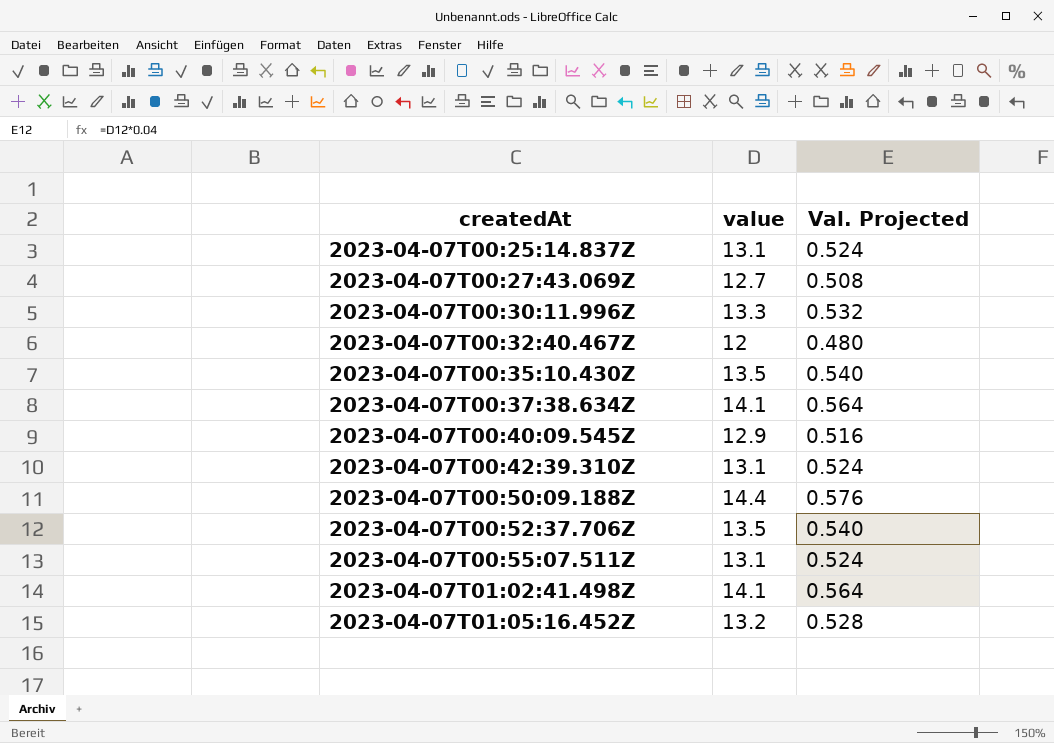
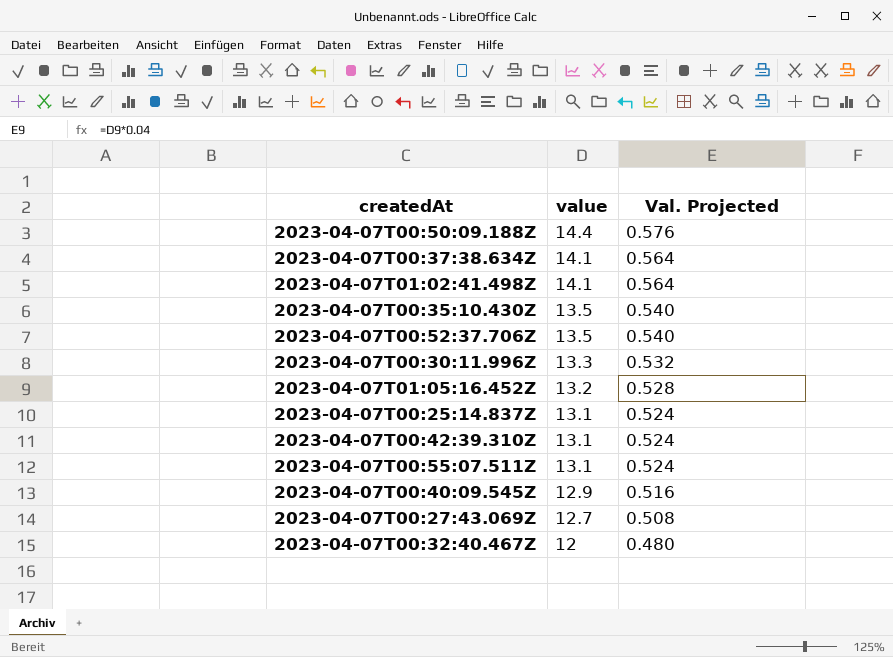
row order: createdAt ascending -> value descending

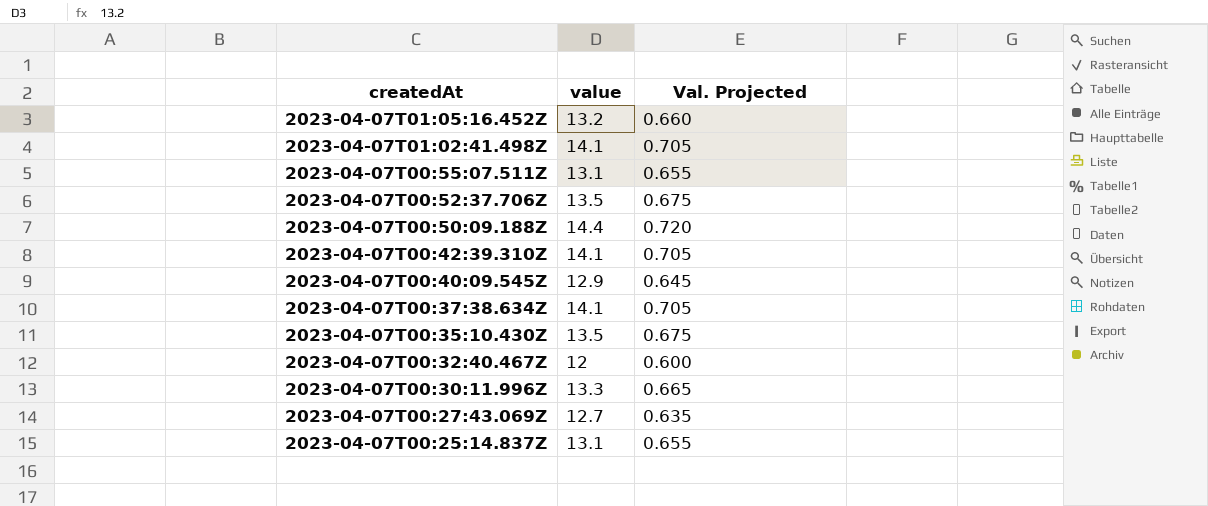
row order: value descending -> createdAt descending
column Val. Projected | formula: [value] * 0.04 -> [value] * 0.05
2023-04-07T00:42:39.310Z | value: 13.1 -> 14.1

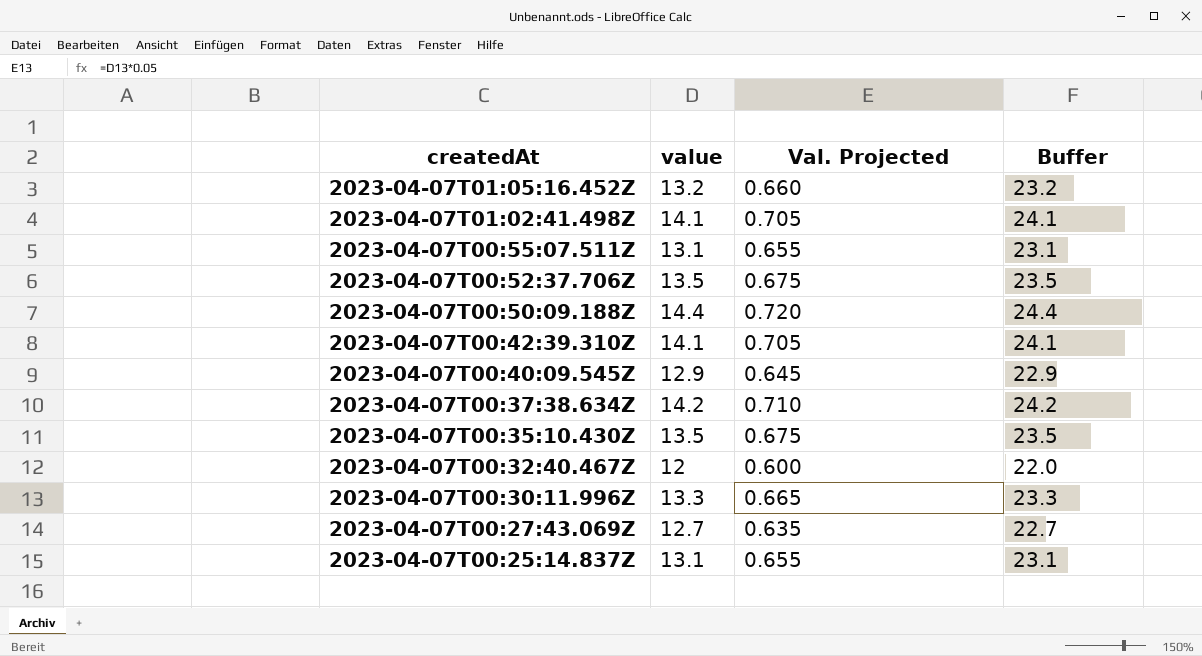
column Buffer | formula: none -> [value] + 10
2023-04-07T00:37:38.634Z | value: 14.1 -> 14.2
2023-04-07T00:37:38.634Z | Val. Projected: 0.705 -> 0.710

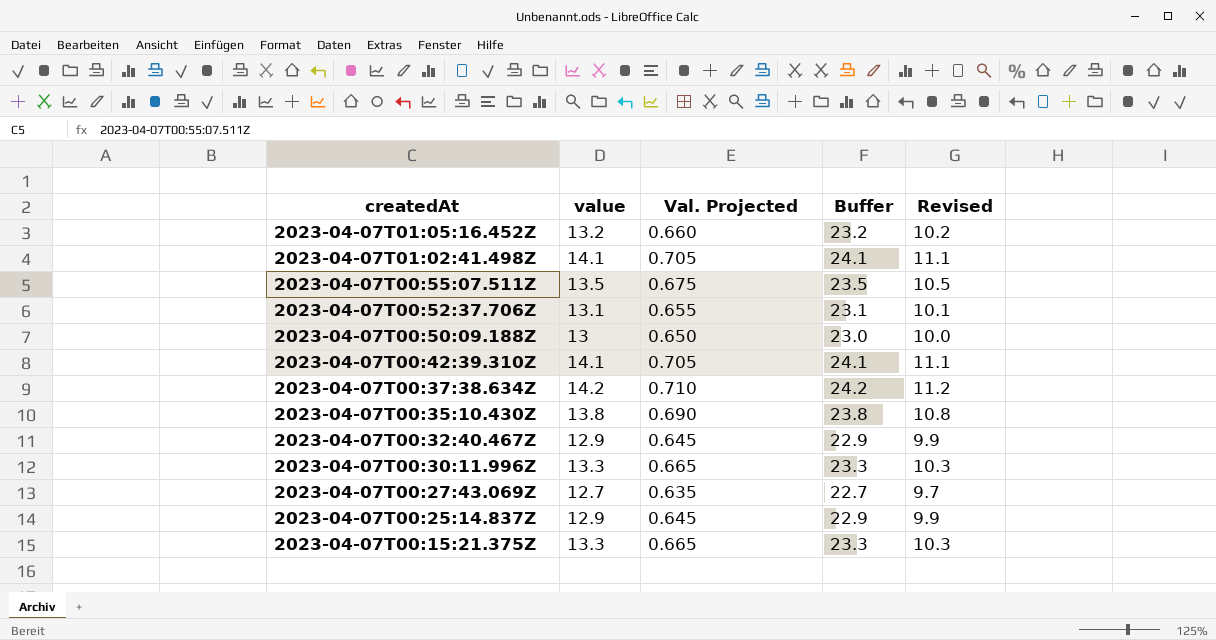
column Revised | formula: none -> [value] - 3
row 2023-04-07T00:40:09.545Z: 12.9 | 0.645 | 22.9 -> none
2023-04-07T00:55:07.511Z | value: 13.1 -> 13.5
2023-04-07T00:55:07.511Z | Val. Projected: 0.655 -> 0.675
2023-04-07T00:55:07.511Z | Buffer: 23.1 -> 23.5
2023-04-07T00:52:37.706Z | value: 13.5 -> 13.1
2023-04-07T00:52:37.706Z | Val. Projected: 0.675 -> 0.655
2023-04-07T00:52:37.706Z | Buffer: 23.5 -> 23.1
2023-04-07T00:50:09.188Z | value: 14.4 -> 13
2023-04-07T00:50:09.188Z | Val. Projected: 0.720 -> 0.650
2023-04-07T00:50:09.188Z | Buffer: 24.4 -> 23.0
2023-04-07T00:35:10.430Z | value: 13.5 -> 13.8
2023-04-07T00:35:10.430Z | Val. Projected: 0.675 -> 0.690
2023-04-07T00:35:10.430Z | Buffer: 23.5 -> 23.8
2023-04-07T00:32:40.467Z | value: 12 -> 12.9
2023-04-07T00:32:40.467Z | Val. Projected: 0.600 -> 0.645
2023-04-07T00:32:40.467Z | Buffer: 22.0 -> 22.9
2023-04-07T00:25:14.837Z | value: 13.1 -> 12.9
2023-04-07T00:25:14.837Z | Val. Projected: 0.655 -> 0.645
2023-04-07T00:25:14.837Z | Buffer: 23.1 -> 22.9
row 2023-04-07T00:15:21.375Z: none -> 13.3 | 0.665 | 23.3 | 10.3

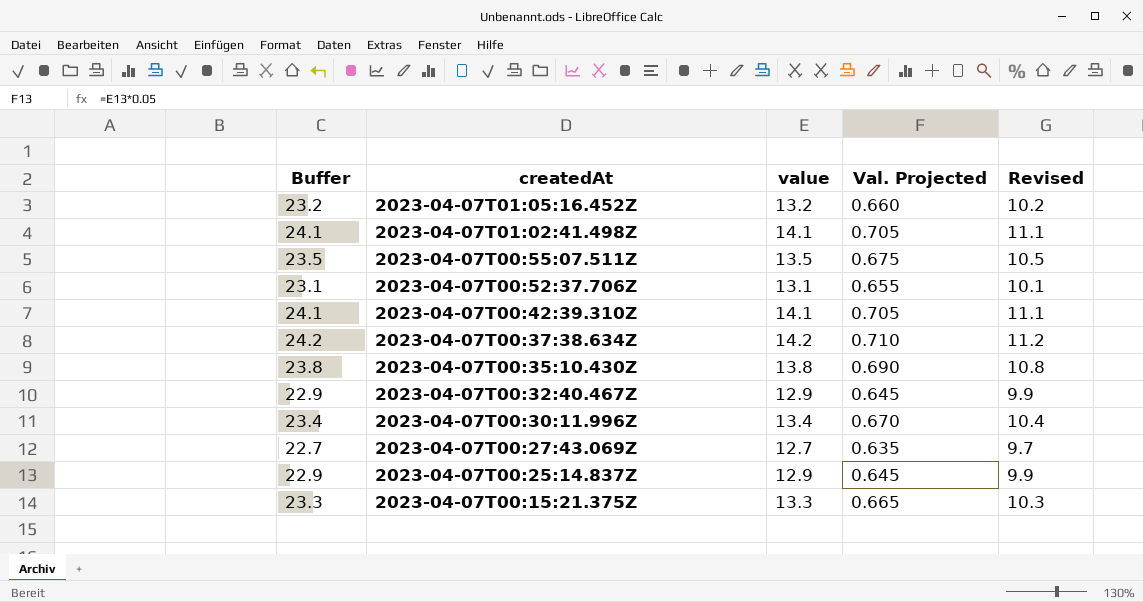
column Buffer | position: 4 -> 1
row 2023-04-07T00:50:09.188Z: 13 | 0.650 | 23.0 | 10.0 -> none
2023-04-07T00:30:11.996Z | Buffer: 23.3 -> 23.4
2023-04-07T00:30:11.996Z | value: 13.3 -> 13.4
2023-04-07T00:30:11.996Z | Val. Projected: 0.665 -> 0.670
2023-04-07T00:30:11.996Z | Revised: 10.3 -> 10.4

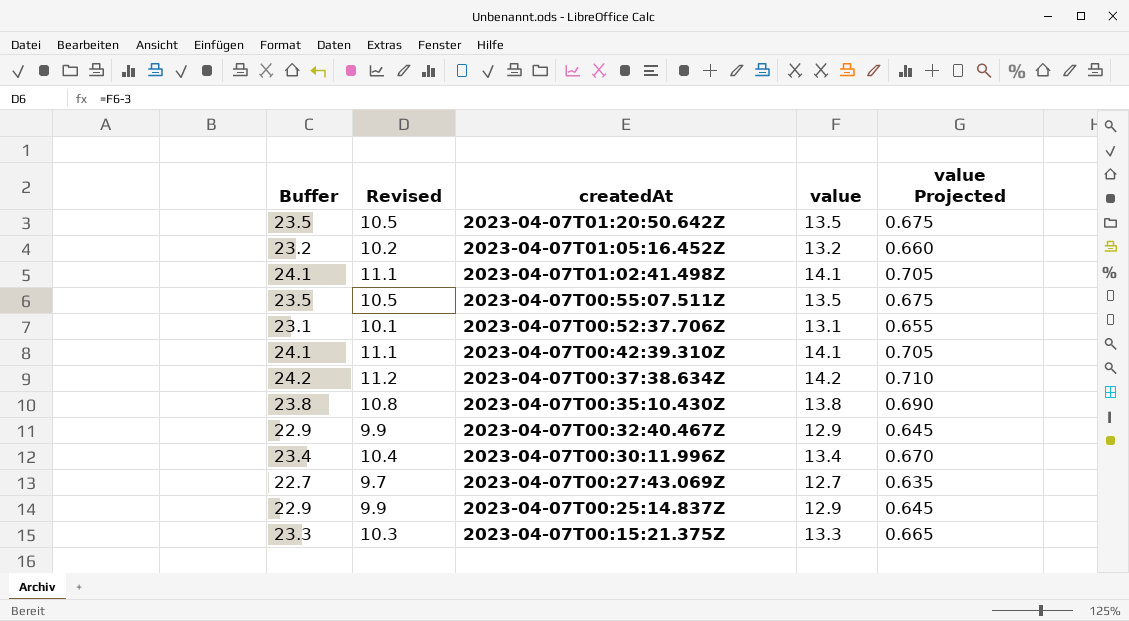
column Revised | position: 5 -> 2
column name: Val. Projected -> value Projected
row 2023-04-07T01:20:50.642Z: none -> 23.5 | 10.5 | 13.5 | 0.675

